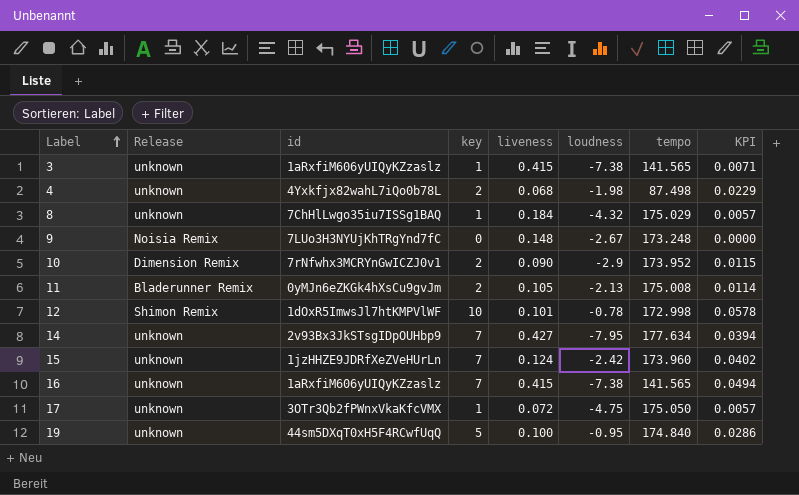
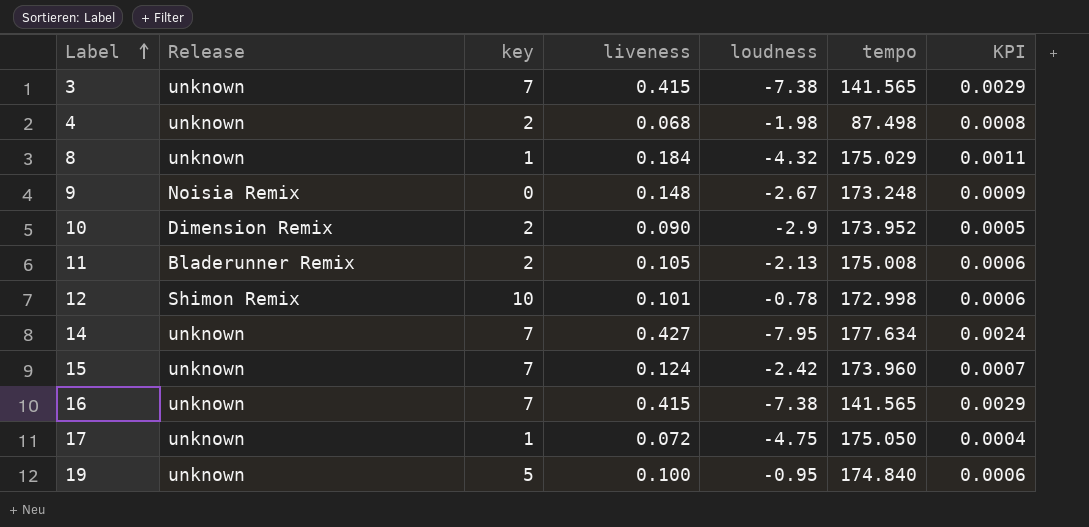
column id | position: 3 -> none
column KPI | formula: [key] / [tempo] -> [liveness] / [tempo]
3 | key: 1 -> 7

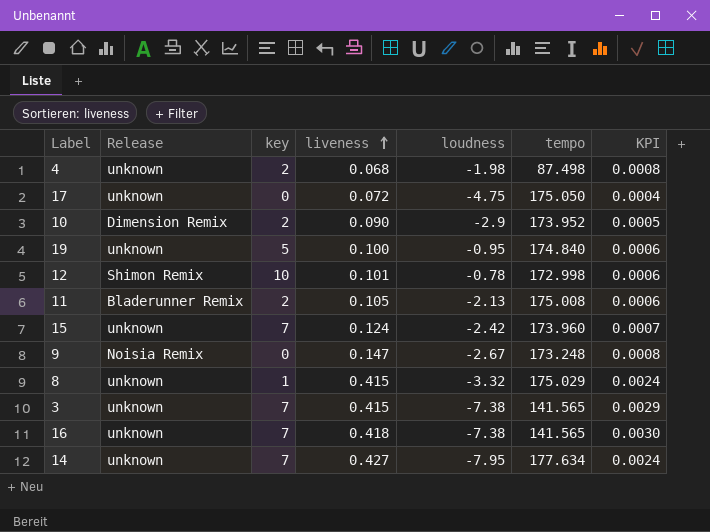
row order: Label ascending -> liveness ascending
17 | key: 1 -> 0
9 | liveness: 0.148 -> 0.147
9 | KPI: 0.0009 -> 0.0008
8 | liveness: 0.184 -> 0.415
8 | loudness: -4.32 -> -3.32
8 | KPI: 0.0011 -> 0.0024
16 | liveness: 0.415 -> 0.418
16 | KPI: 0.0029 -> 0.0030

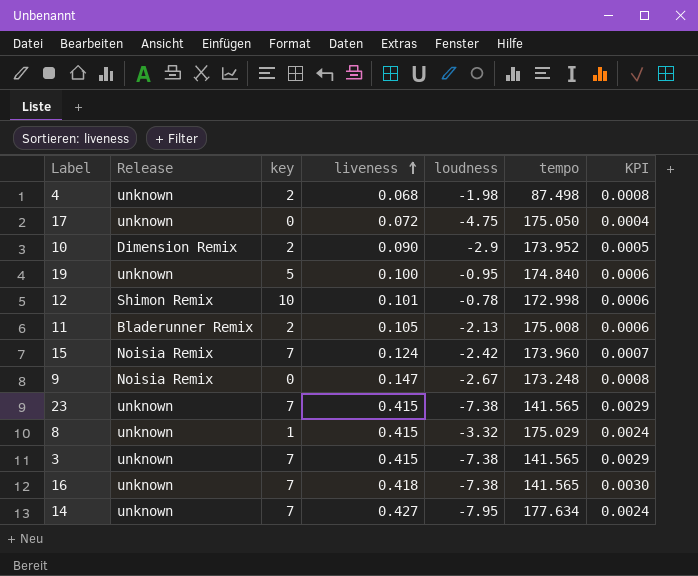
15 | Release: unknown -> Noisia Remix
row 23: none -> unknown | 7 | 0.415 | -7.38 | 141.565 | 0.0029

